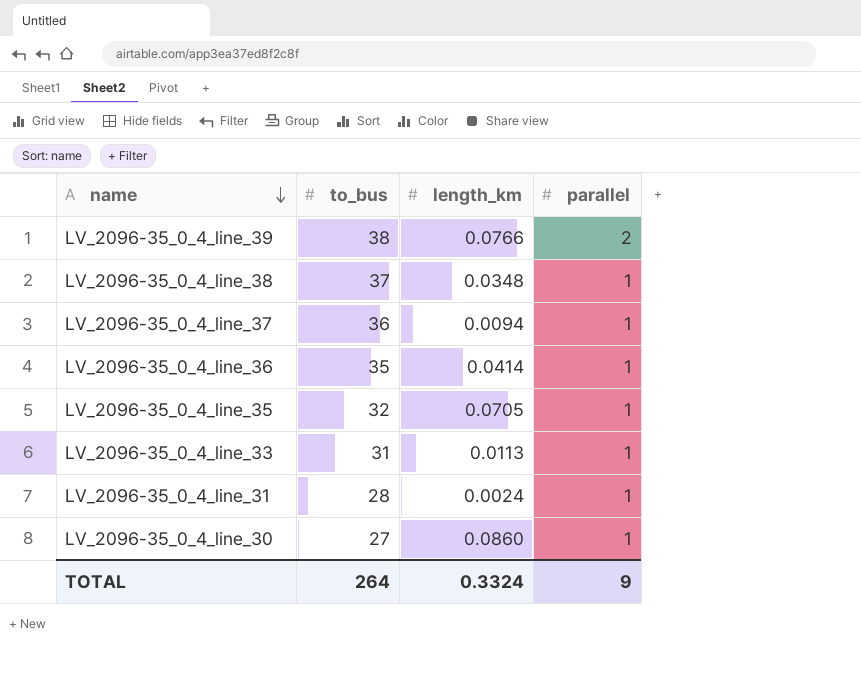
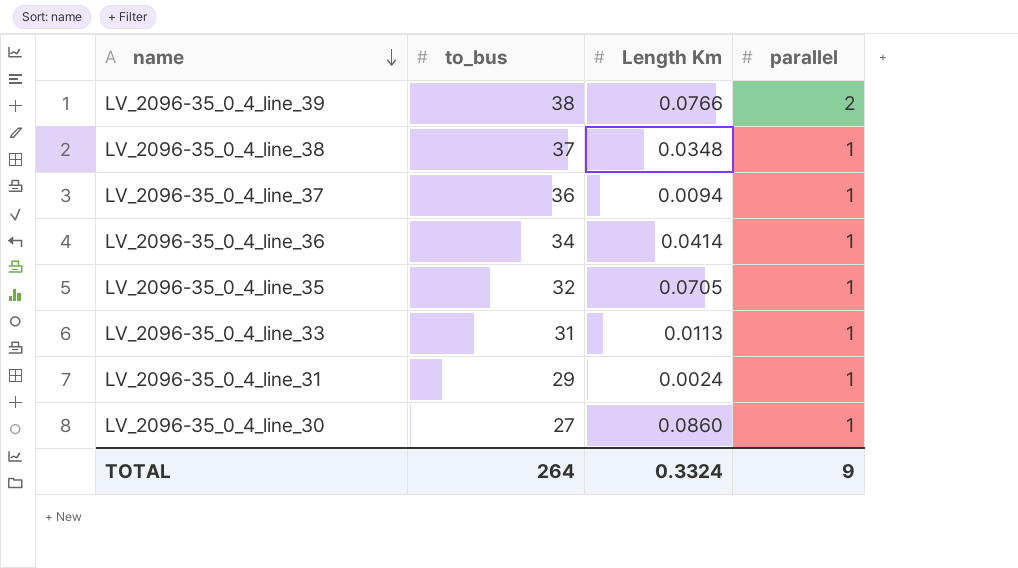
column name: length_km -> Length Km
LV_2096-35_0_4_line_36 | to_bus: 35 -> 34
LV_2096-35_0_4_line_31 | to_bus: 28 -> 29

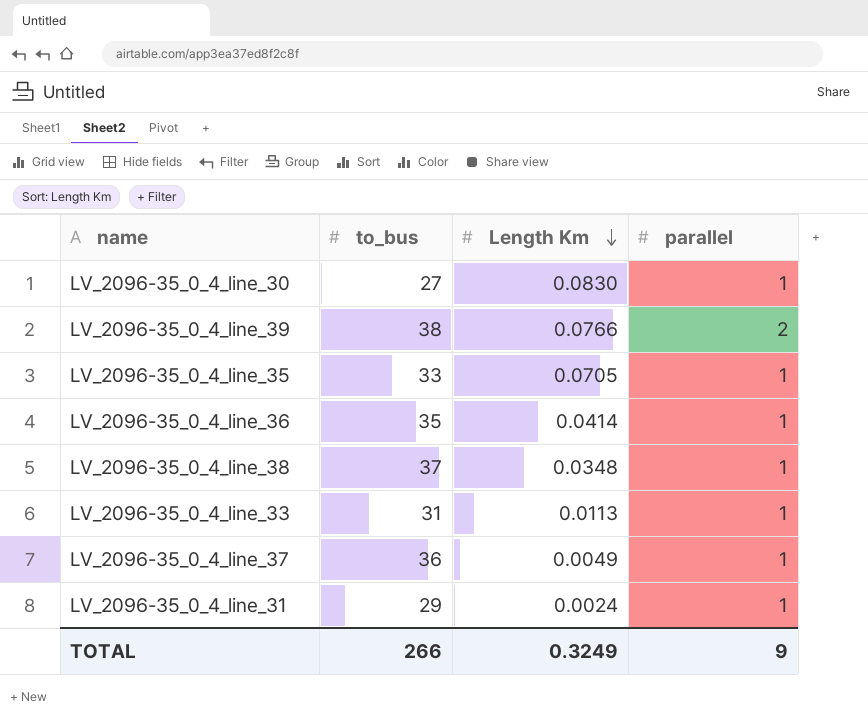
row order: name descending -> Length Km descending
LV_2096-35_0_4_line_30 | Length Km: 0.0860 -> 0.0830
LV_2096-35_0_4_line_35 | to_bus: 32 -> 33
LV_2096-35_0_4_line_36 | to_bus: 34 -> 35
LV_2096-35_0_4_line_37 | Length Km: 0.0094 -> 0.0049
TOTAL | to_bus: 264 -> 266
TOTAL | Length Km: 0.3324 -> 0.3249

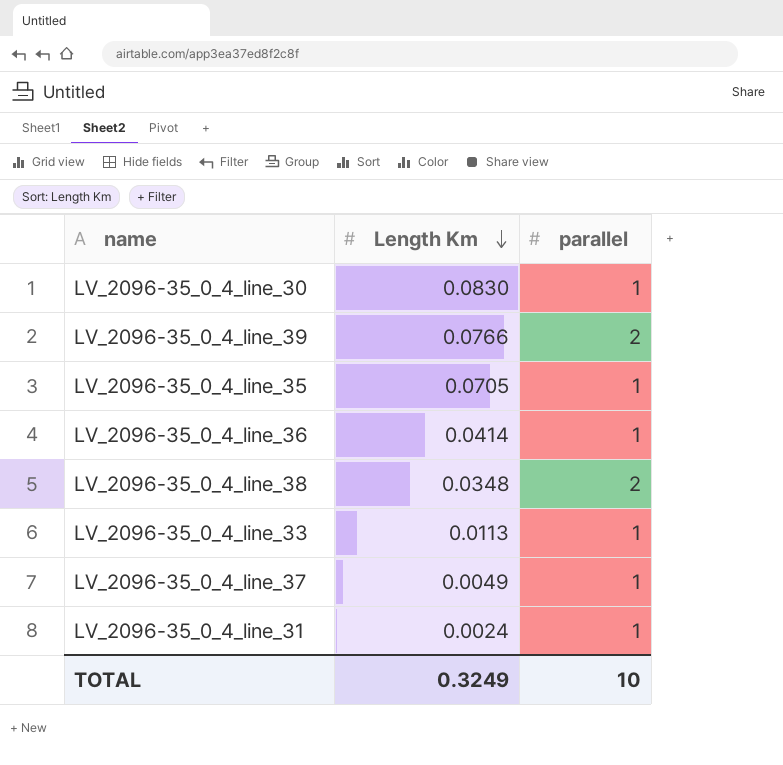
column to_bus | position: 2 -> none
LV_2096-35_0_4_line_38 | parallel: 1 -> 2
TOTAL | parallel: 9 -> 10

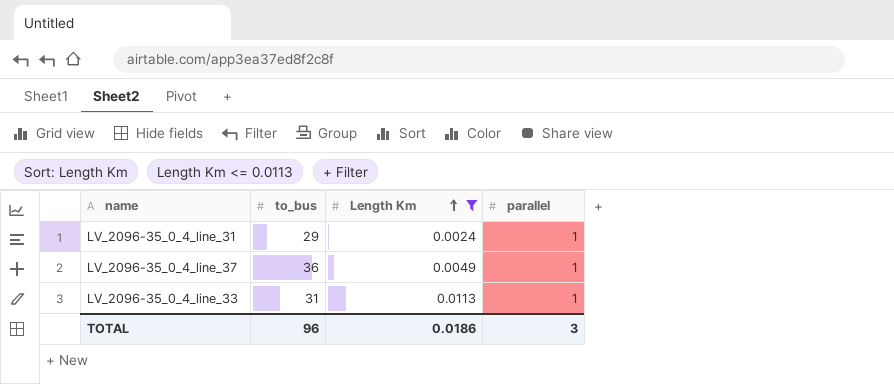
filter: none -> Length Km <= 0.0113
row order: Length Km descending -> Length Km ascending
column to_bus | position: none -> 2
TOTAL | Length Km: 0.3249 -> 0.0186
TOTAL | parallel: 10 -> 3

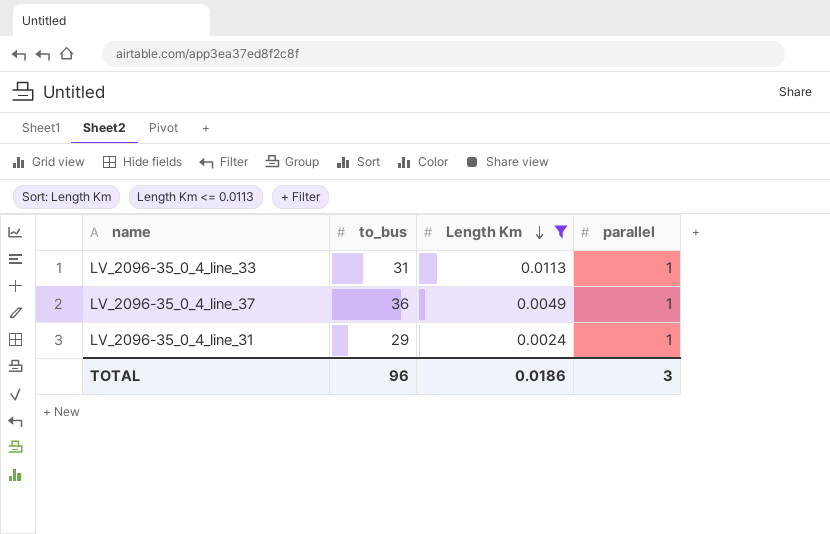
row order: Length Km ascending -> Length Km descending

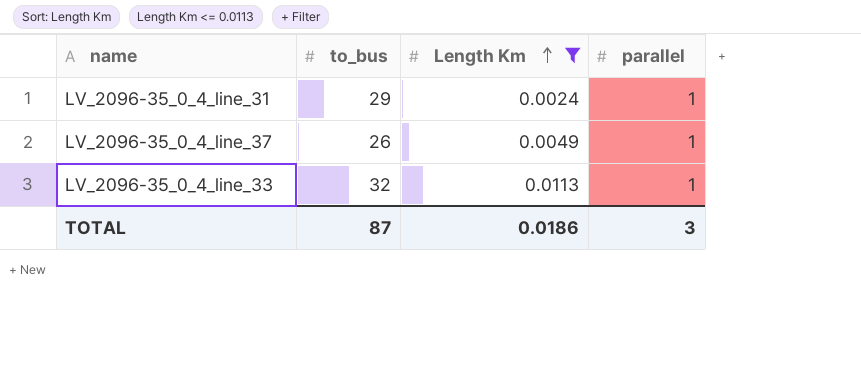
row order: Length Km descending -> Length Km ascending
LV_2096-35_0_4_line_37 | to_bus: 36 -> 26
LV_2096-35_0_4_line_33 | to_bus: 31 -> 32
TOTAL | to_bus: 96 -> 87

